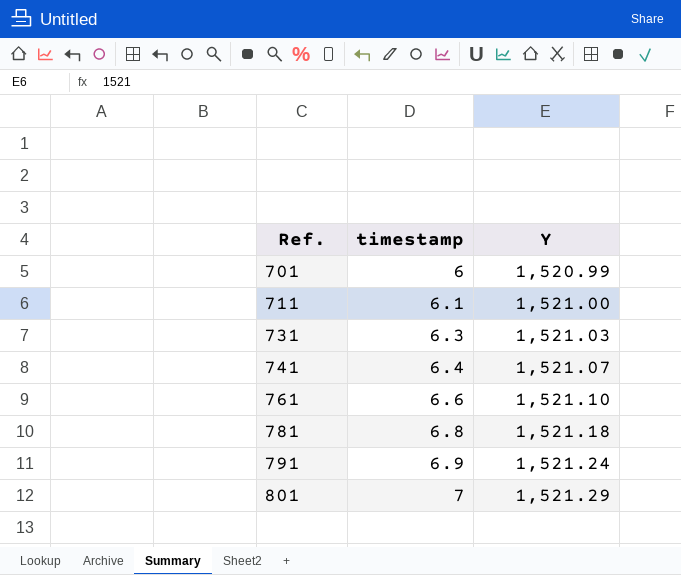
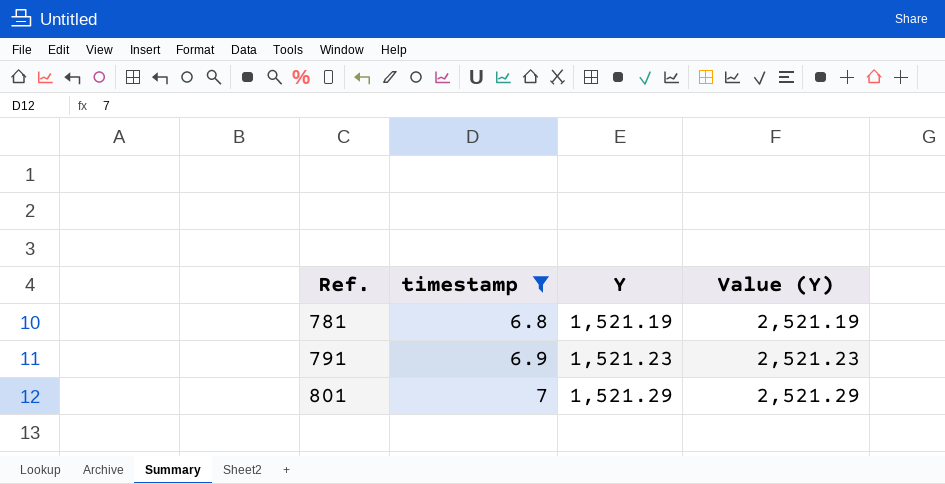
filter: none -> timestamp >= 6.8
column Value (Y) | formula: none -> [Y] + 1000
781 | Y: 1,521.18 -> 1,521.19
791 | Y: 1,521.24 -> 1,521.23

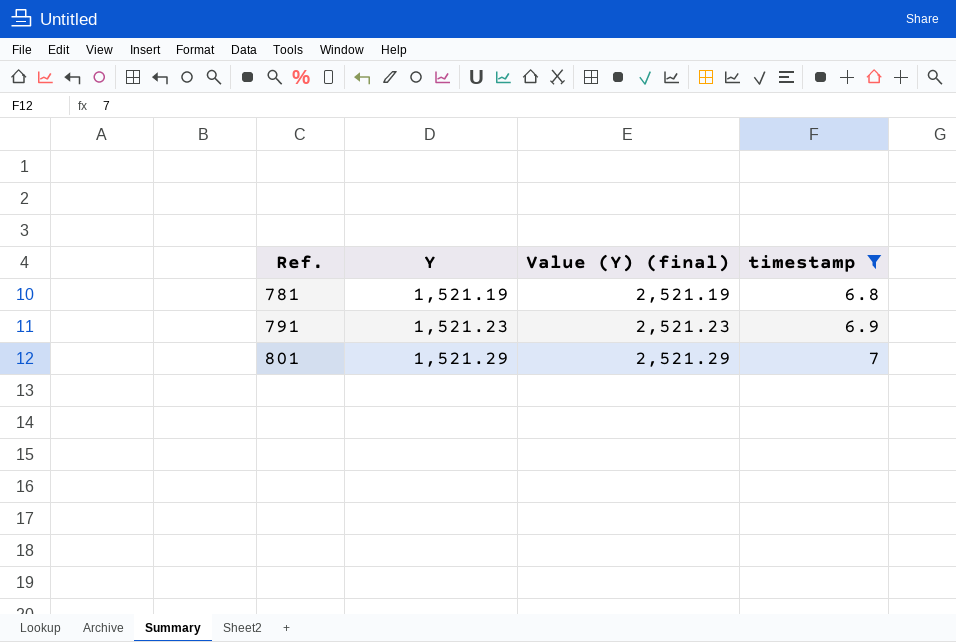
column name: Value (Y) -> Value (Y) (final)
column timestamp | position: 2 -> 4

